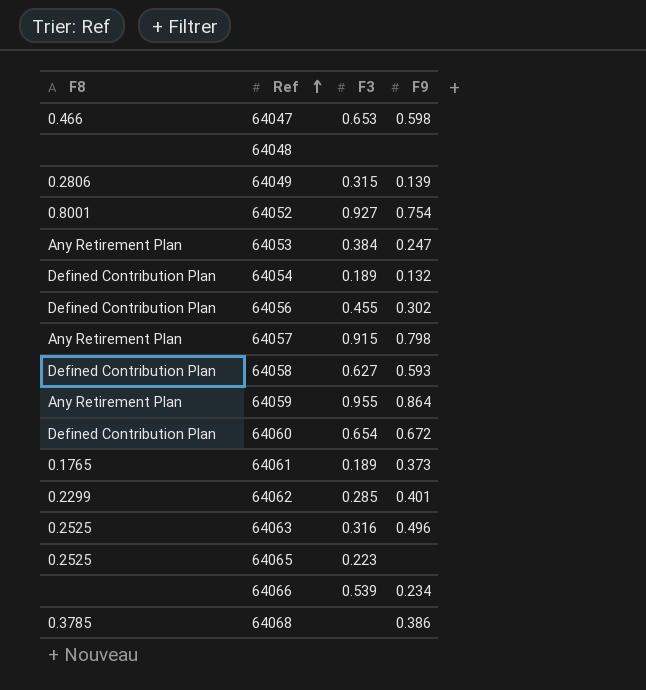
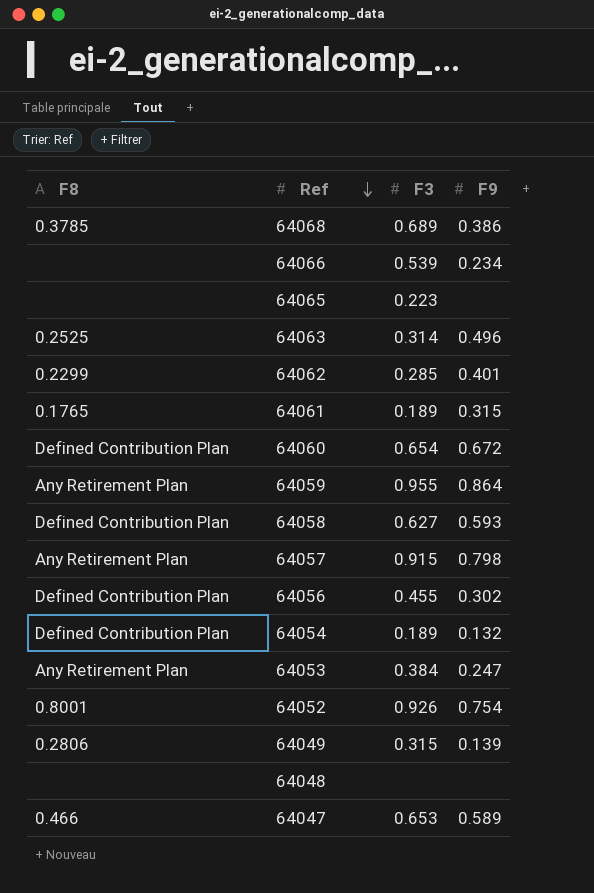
row order: Ref ascending -> Ref descending
64068 | F3: none -> 0.689
64065 | F8: 0.2525 -> none
64063 | F3: 0.316 -> 0.314
64061 | F9: 0.373 -> 0.315
64052 | F3: 0.927 -> 0.926
64047 | F9: 0.598 -> 0.589

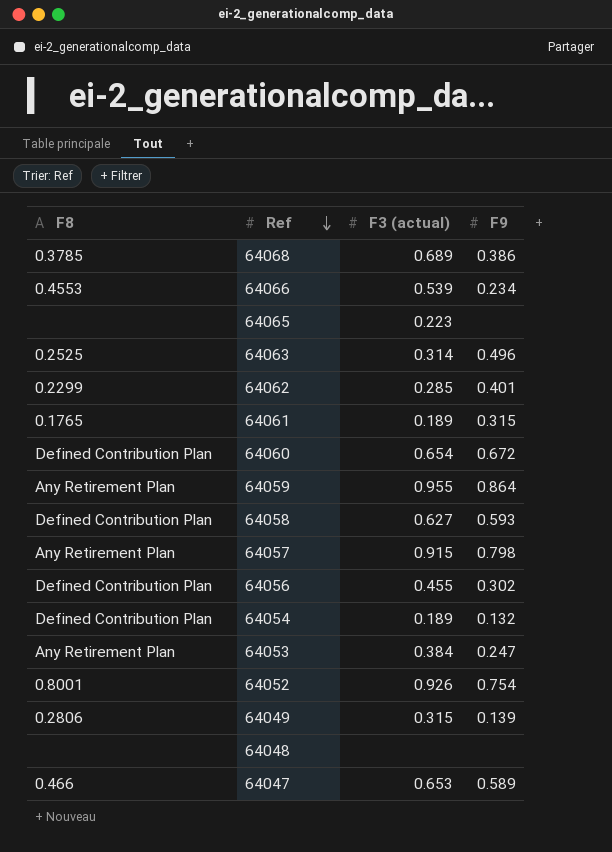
column name: F3 -> F3 (actual)
64066 | F8: none -> 0.4553

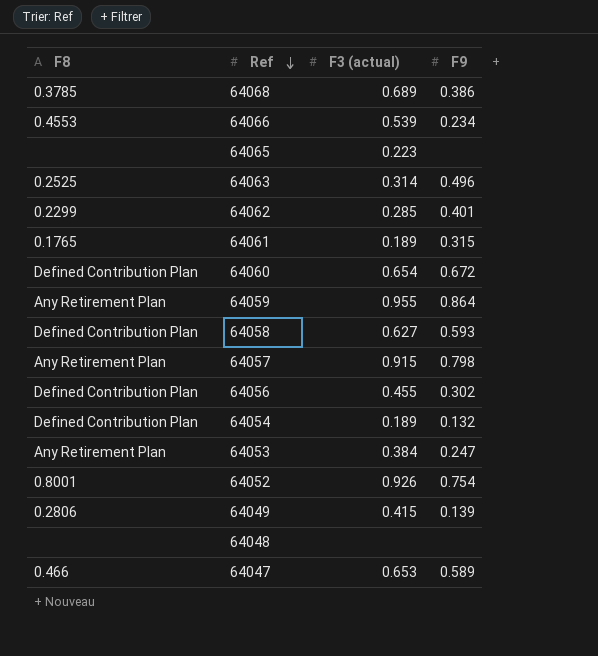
64049 | F3 (actual): 0.315 -> 0.415

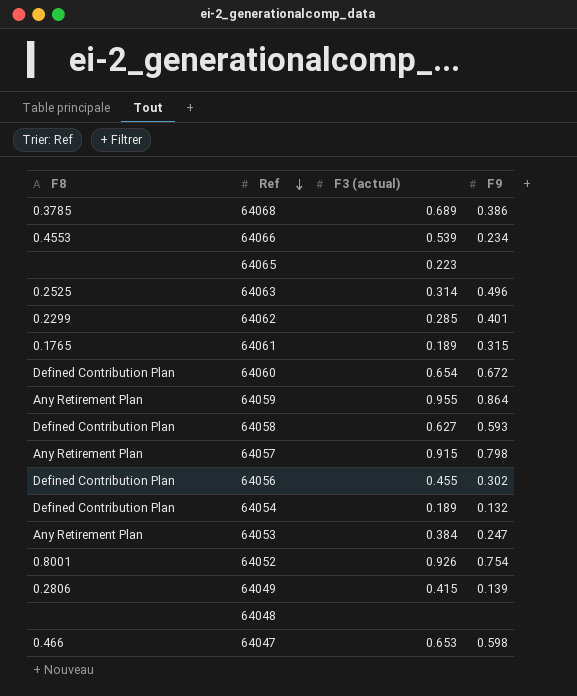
64047 | F9: 0.589 -> 0.598

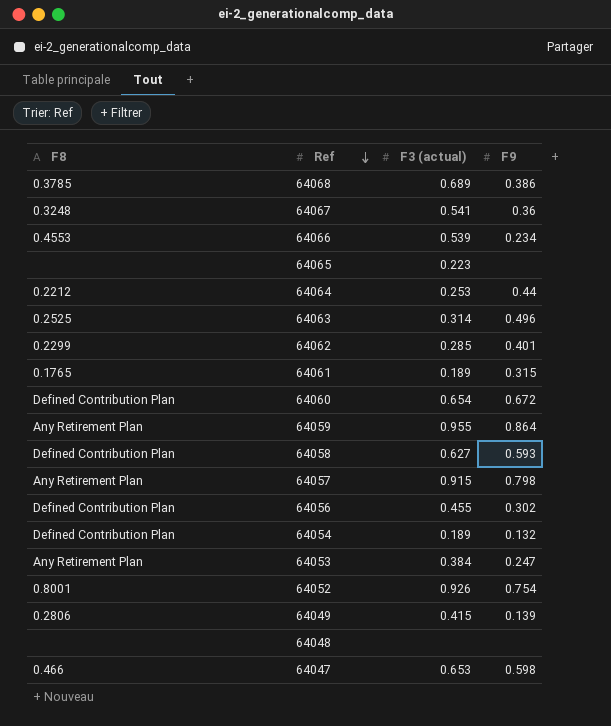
row 64067: none -> 0.3248 | 0.541 | 0.36
row 64064: none -> 0.2212 | 0.253 | 0.44

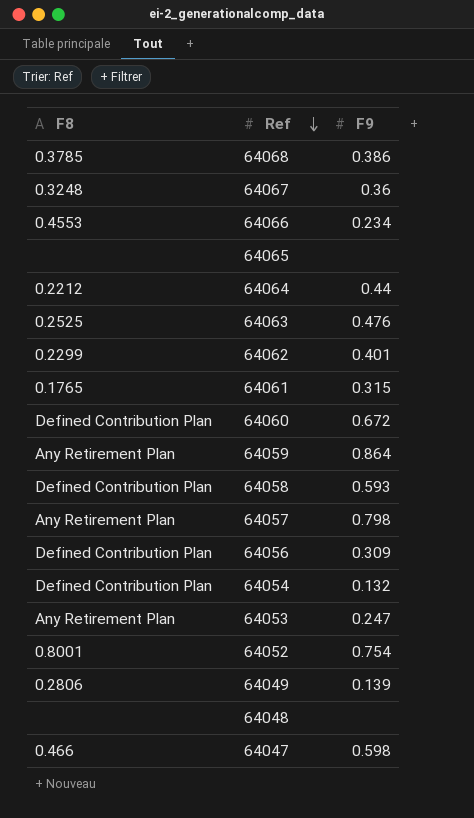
column F3 (actual) | position: 3 -> none
64063 | F9: 0.496 -> 0.476
64056 | F9: 0.302 -> 0.309

